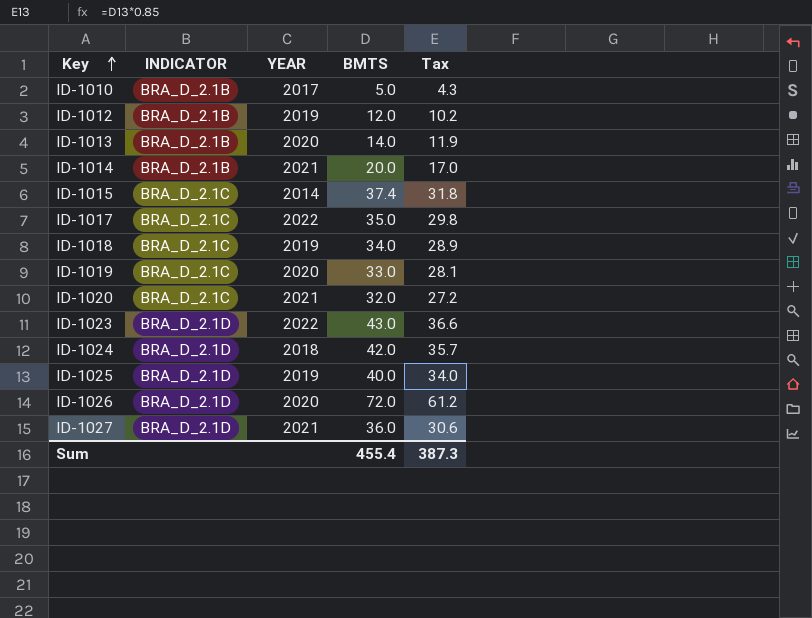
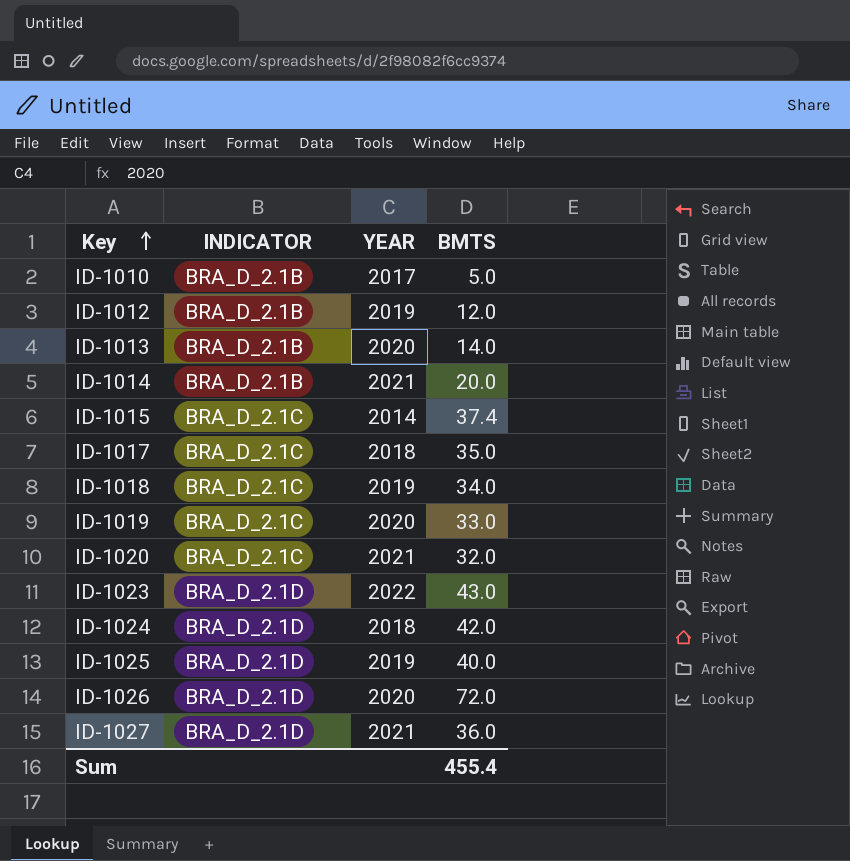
column Tax | formula: [BMTS] * 0.85 -> none
ID-1017 | YEAR: 2022 -> 2018

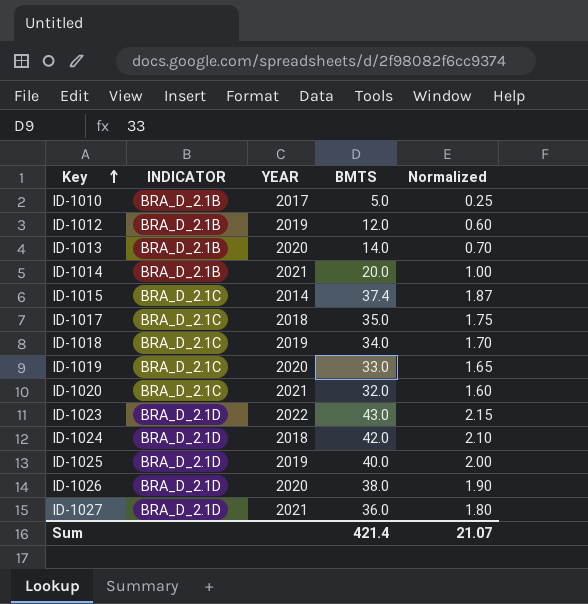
column Normalized | formula: none -> [BMTS] * 0.05
ID-1026 | BMTS: 72.0 -> 38.0
Sum | BMTS: 455.4 -> 421.4

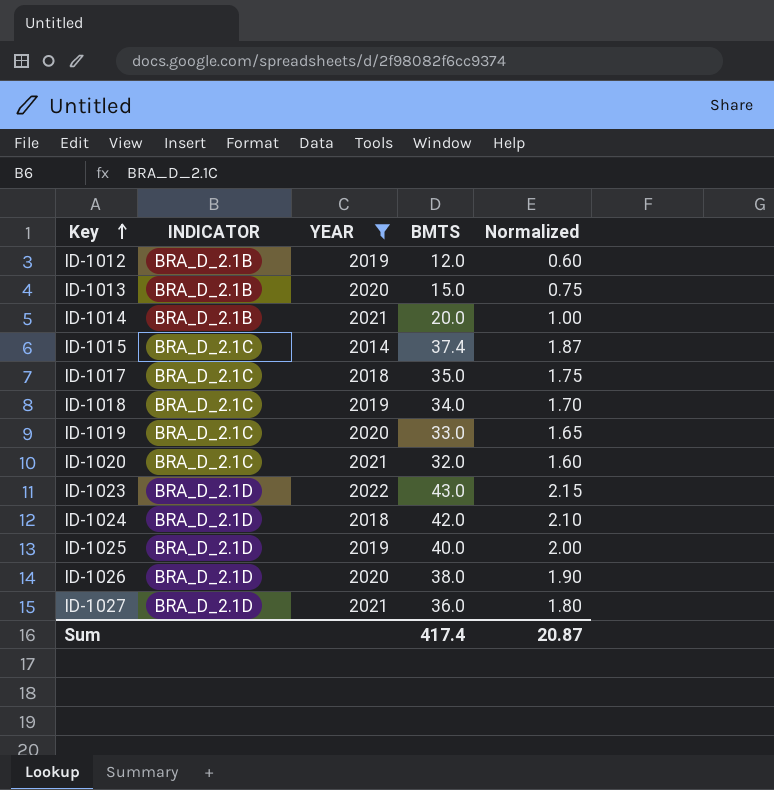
filter: none -> YEAR != 2017
ID-1013 | BMTS: 14.0 -> 15.0
ID-1013 | Normalized: 0.70 -> 0.75
Sum | BMTS: 421.4 -> 417.4
Sum | Normalized: 21.07 -> 20.87

